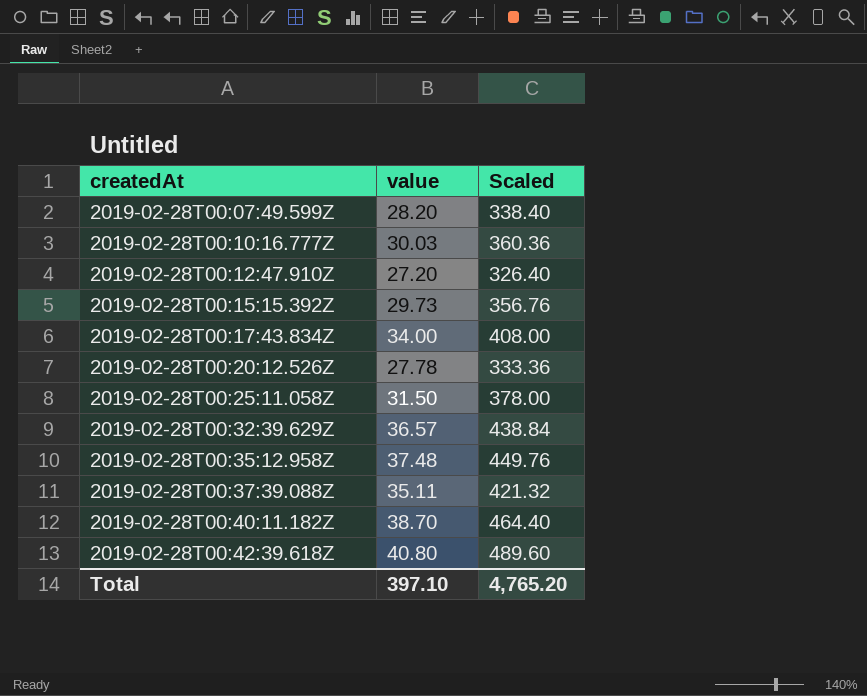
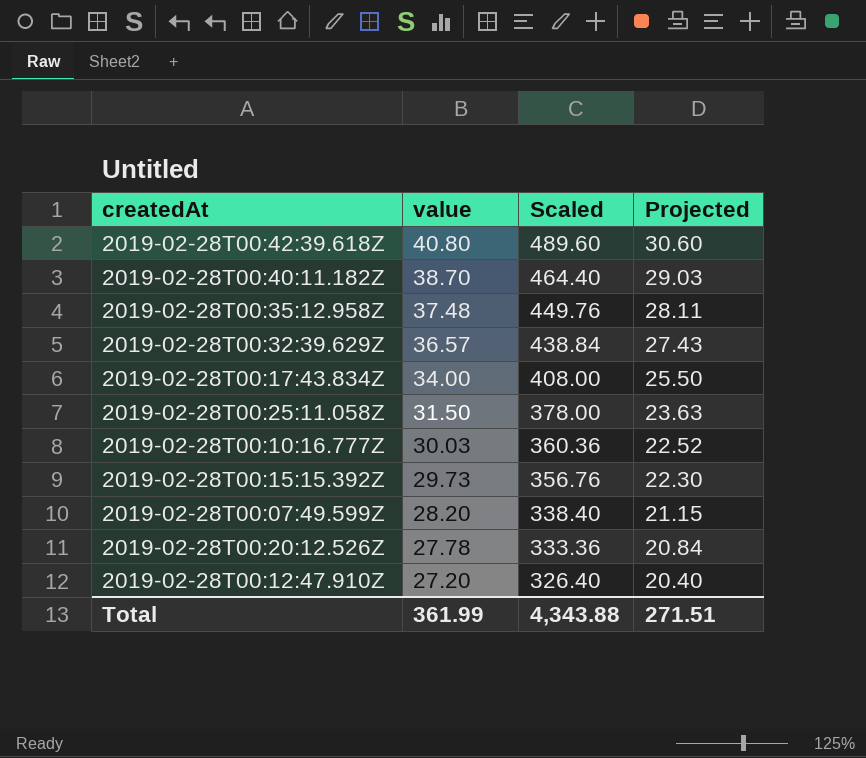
row order: createdAt ascending -> value descending
column Projected | formula: none -> [value] * 0.75
row 2019-02-28T00:37:39.088Z: 35.11 | 421.32 -> none
Total | value: 397.10 -> 361.99
Total | Scaled: 4,765.20 -> 4,343.88

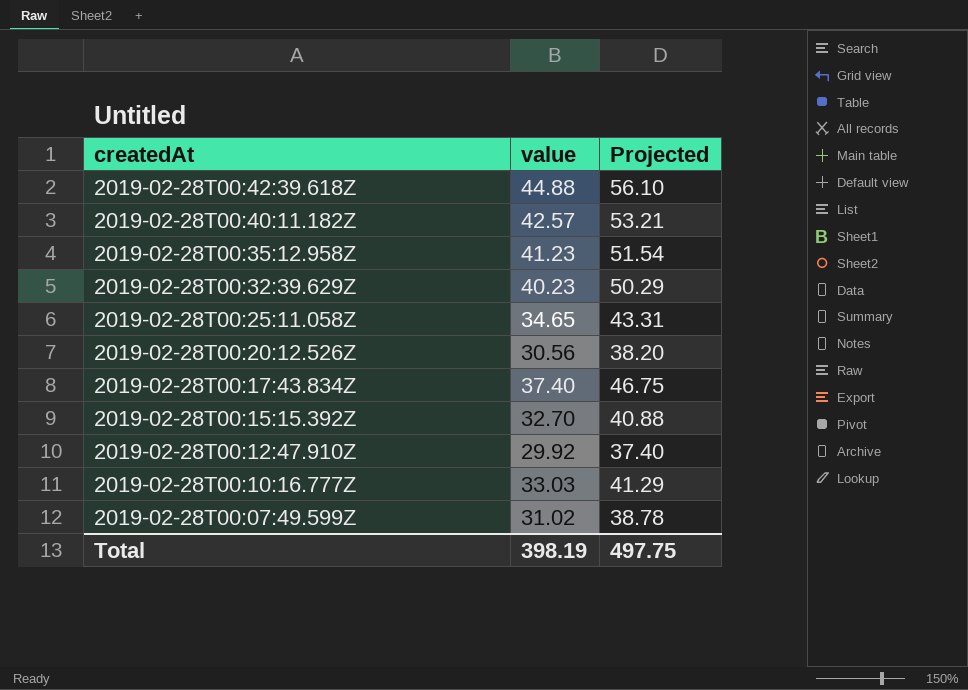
row order: value descending -> createdAt descending
column Scaled | formula: [value] * 12 -> none
column Projected | formula: [value] * 0.75 -> [value] * 1.25
2019-02-28T00:42:39.618Z | value: 40.80 -> 44.88
2019-02-28T00:40:11.182Z | value: 38.70 -> 42.57
2019-02-28T00:35:12.958Z | value: 37.48 -> 41.23
2019-02-28T00:32:39.629Z | value: 36.57 -> 40.23
2019-02-28T00:25:11.058Z | value: 31.50 -> 34.65
2019-02-28T00:20:12.526Z | value: 27.78 -> 30.56
2019-02-28T00:17:43.834Z | value: 34.00 -> 37.40
2019-02-28T00:15:15.392Z | value: 29.73 -> 32.70
2019-02-28T00:12:47.910Z | value: 27.20 -> 29.92
2019-02-28T00:10:16.777Z | value: 30.03 -> 33.03
2019-02-28T00:07:49.599Z | value: 28.20 -> 31.02
Total | value: 361.99 -> 398.19
Total | Projected: 271.51 -> 497.75

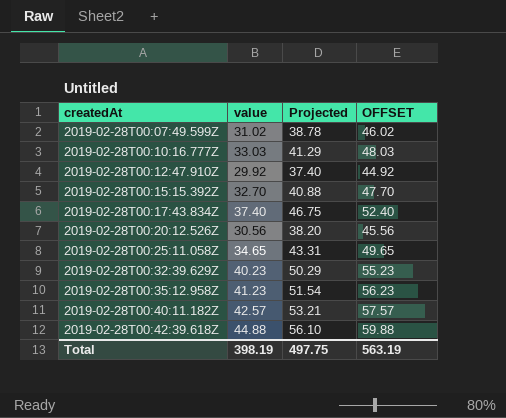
row order: createdAt descending -> createdAt ascending
column OFFSET | formula: none -> [value] + 15

